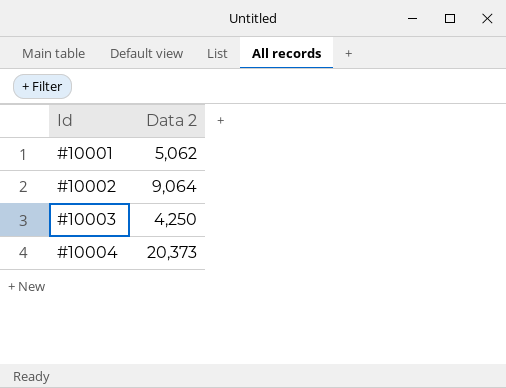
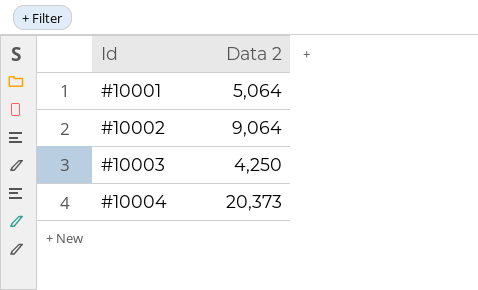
#10001 | Data 2: 5,062 -> 5,064

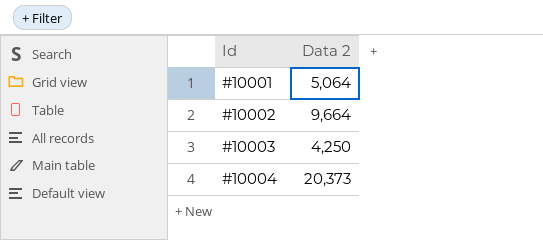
#10002 | Data 2: 9,064 -> 9,664

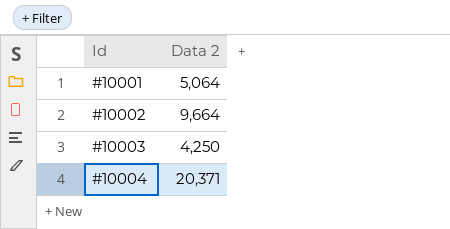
#10004 | Data 2: 20,373 -> 20,371

